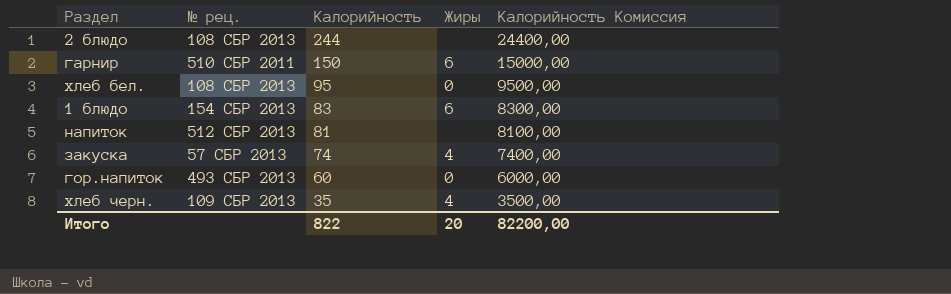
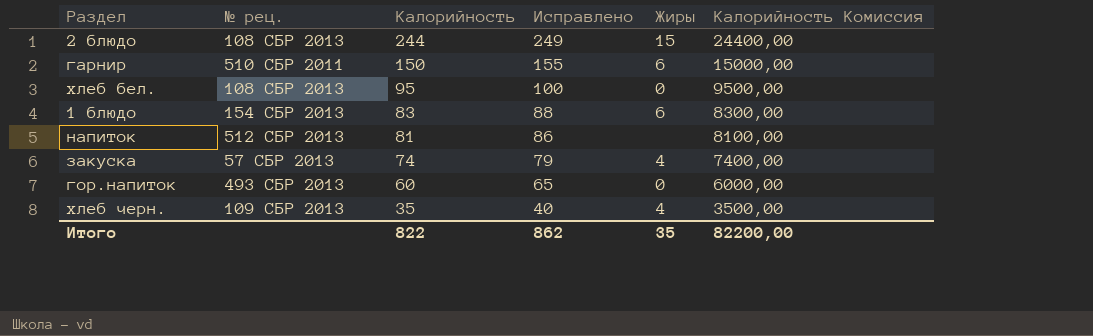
column Исправлено | formula: none -> [Калорийность] + 5
2 блюдо | Жиры: none -> 15
Итого | Жиры: 20 -> 35

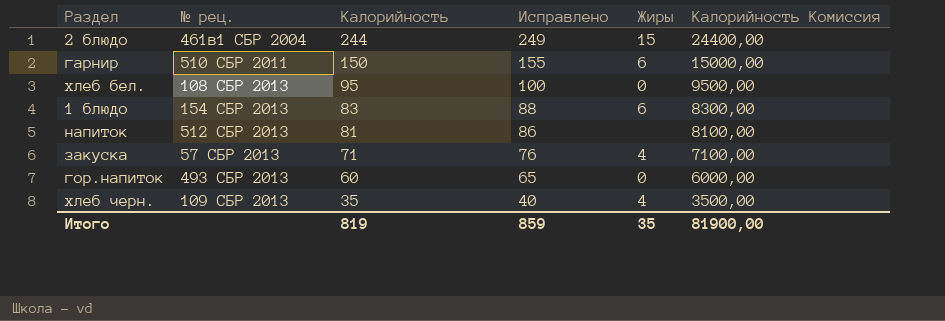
2 блюдо | № рец.: 108 СБР 2013 -> 461в1 СБР 2004
закуска | Калорийность: 74 -> 71
закуска | Исправлено: 79 -> 76
закуска | Калорийность Комиссия: 7400,00 -> 7100,00
Итого | Калорийность: 822 -> 819
Итого | Исправлено: 862 -> 859
Итого | Калорийность Комиссия: 82200,00 -> 81900,00

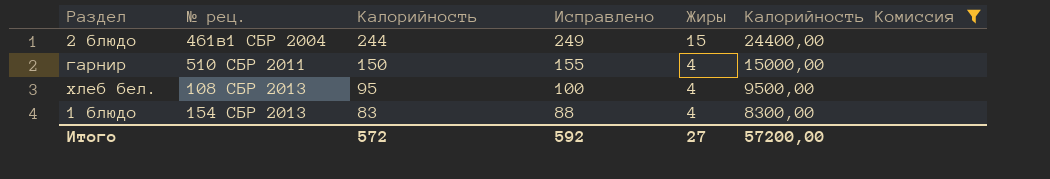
filter: none -> Калорийность Комиссия >= 8300,00
гарнир | Жиры: 6 -> 4
хлеб бел. | Жиры: 0 -> 4
1 блюдо | Жиры: 6 -> 4
Итого | Калорийность: 819 -> 572
Итого | Исправлено: 859 -> 592
Итого | Жиры: 35 -> 27
Итого | Калорийность Комиссия: 81900,00 -> 57200,00

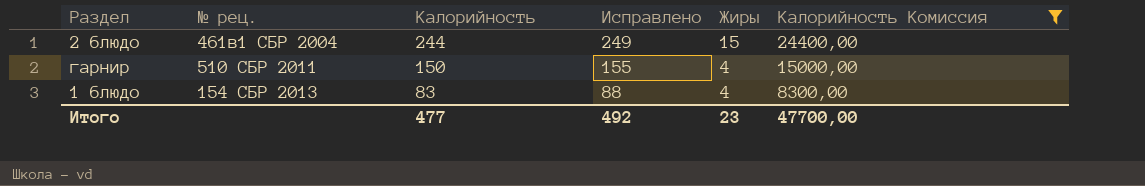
row хлеб бел.: 108 СБР 2013 | 95 | 100 | 4 | 9500,00 -> none
Итого | Калорийность: 572 -> 477
Итого | Исправлено: 592 -> 492
Итого | Жиры: 27 -> 23
Итого | Калорийность Комиссия: 57200,00 -> 47700,00

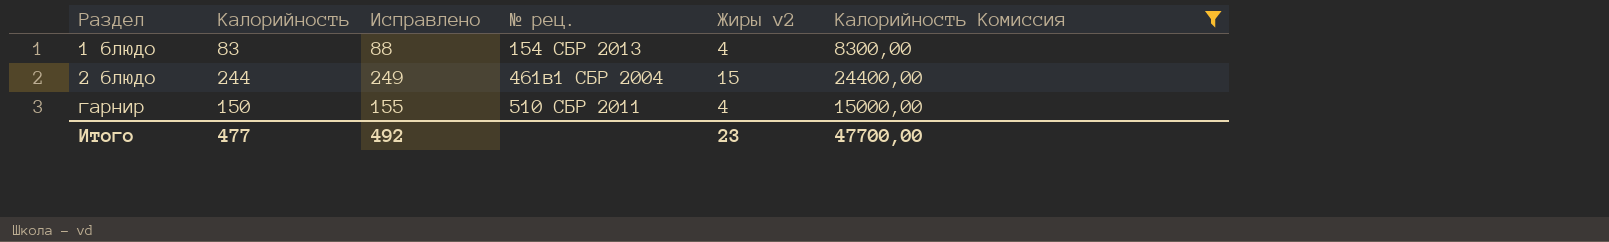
row order: Калорийность descending -> Раздел ascending
column № рец. | position: 2 -> 4
column name: Жиры -> Жиры v2

